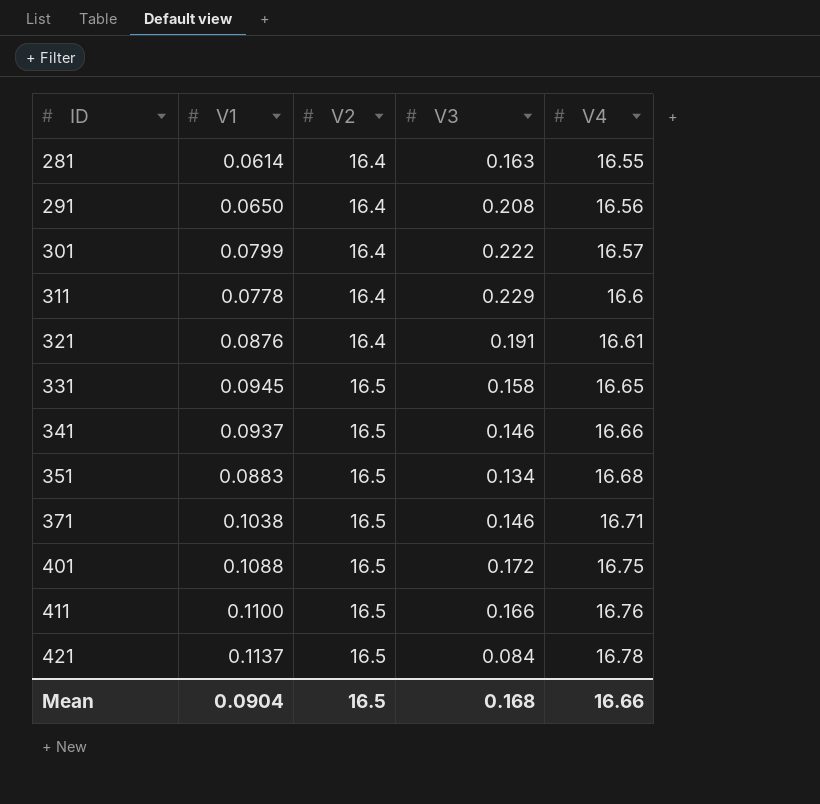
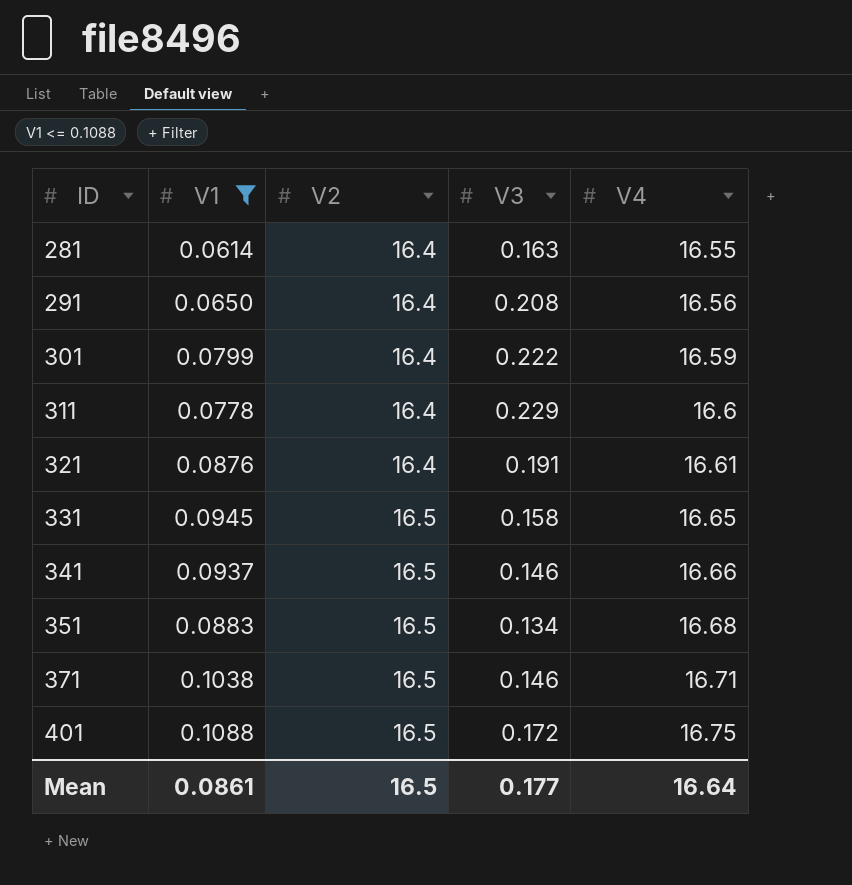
filter: none -> V1 <= 0.1088
301 | V4: 16.57 -> 16.59
Mean | V1: 0.0904 -> 0.0861
Mean | V3: 0.168 -> 0.177
Mean | V4: 16.66 -> 16.64

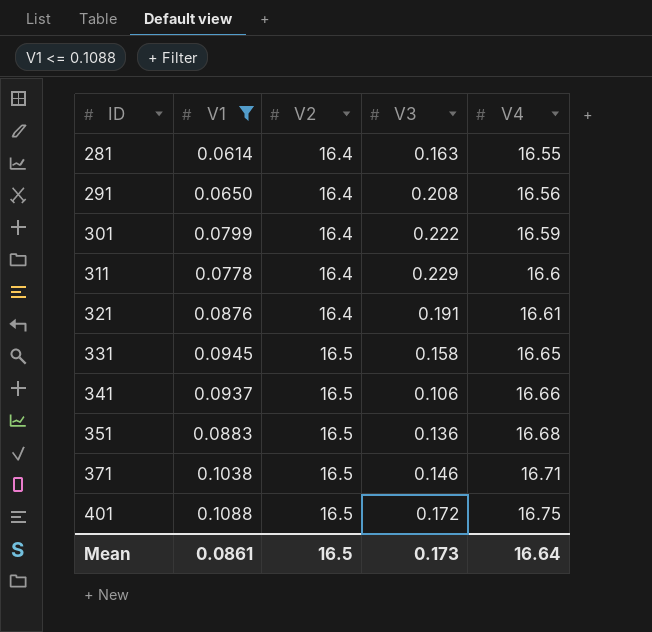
341 | V3: 0.146 -> 0.106
351 | V3: 0.134 -> 0.136
Mean | V3: 0.177 -> 0.173

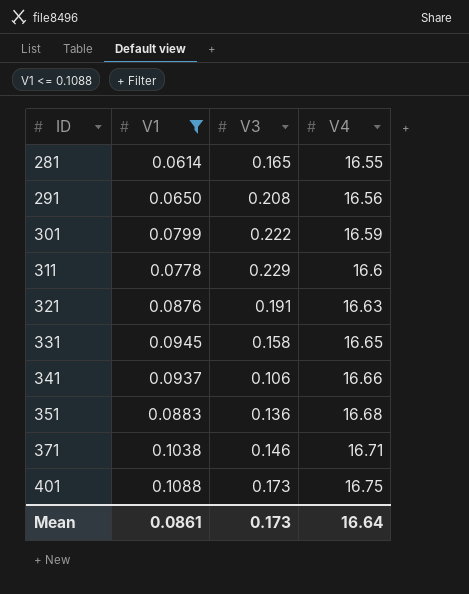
column V2 | position: 3 -> none
281 | V3: 0.163 -> 0.165
321 | V4: 16.61 -> 16.63
401 | V3: 0.172 -> 0.173

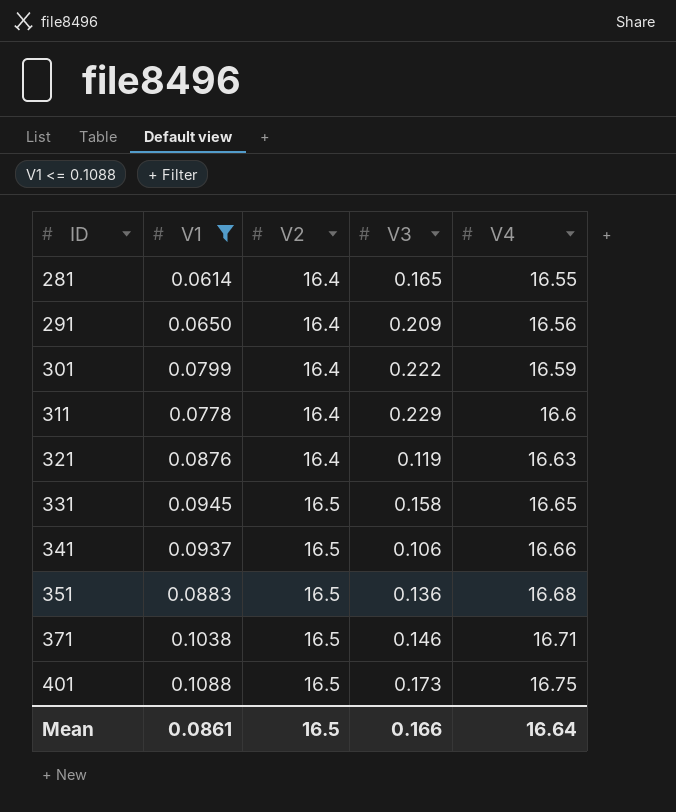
column V2 | position: none -> 3
291 | V3: 0.208 -> 0.209
321 | V3: 0.191 -> 0.119
Mean | V3: 0.173 -> 0.166

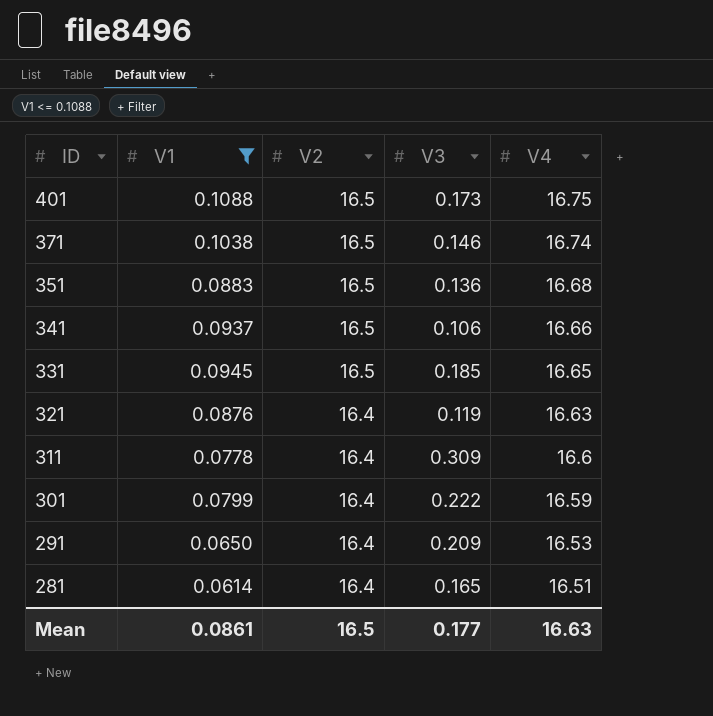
row order: ID ascending -> ID descending
371 | V4: 16.71 -> 16.74
331 | V3: 0.158 -> 0.185
311 | V3: 0.229 -> 0.309
291 | V4: 16.56 -> 16.53
281 | V4: 16.55 -> 16.51
Mean | V3: 0.166 -> 0.177
Mean | V4: 16.64 -> 16.63

